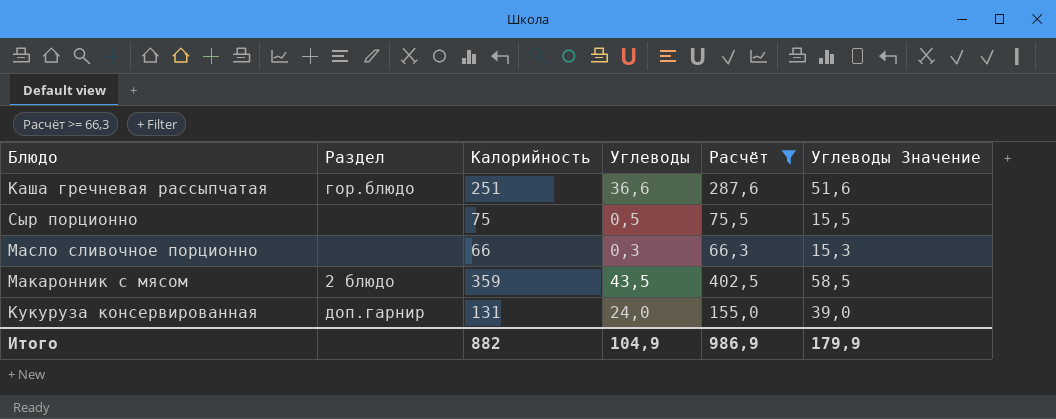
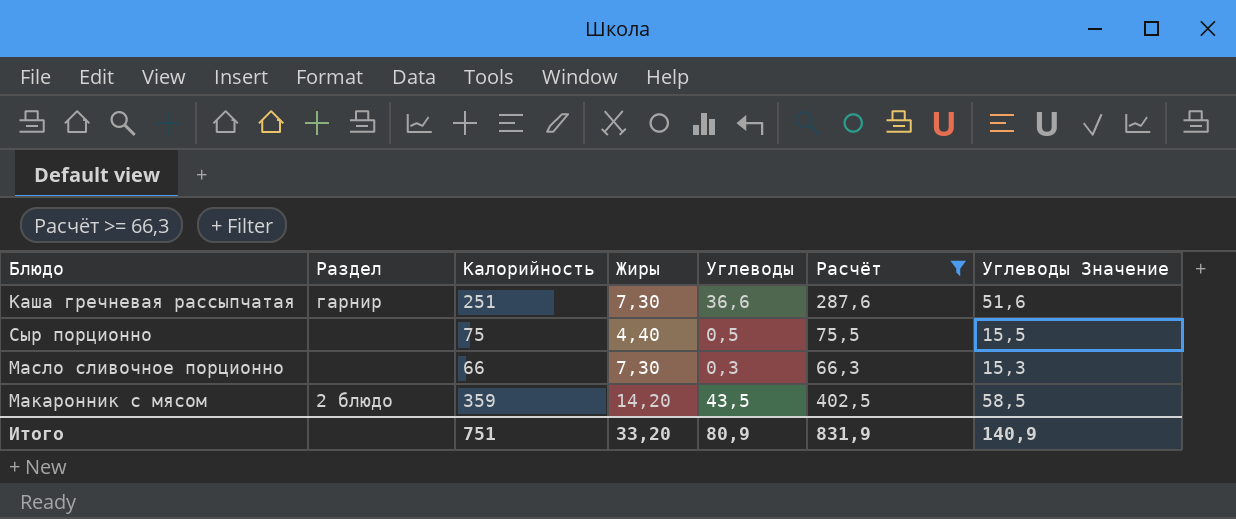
column Жиры | position: none -> 4
row Кукуруза консервированная: доп.гарнир | 131 | 24,0 | 155,0 | 39,0 -> none
Каша гречневая рассыпчатая | Раздел: гор.блюдо -> гарнир
Итого | Калорийность: 882 -> 751
Итого | Углеводы: 104,9 -> 80,9
Итого | Расчёт: 986,9 -> 831,9
Итого | Углеводы Значение: 179,9 -> 140,9

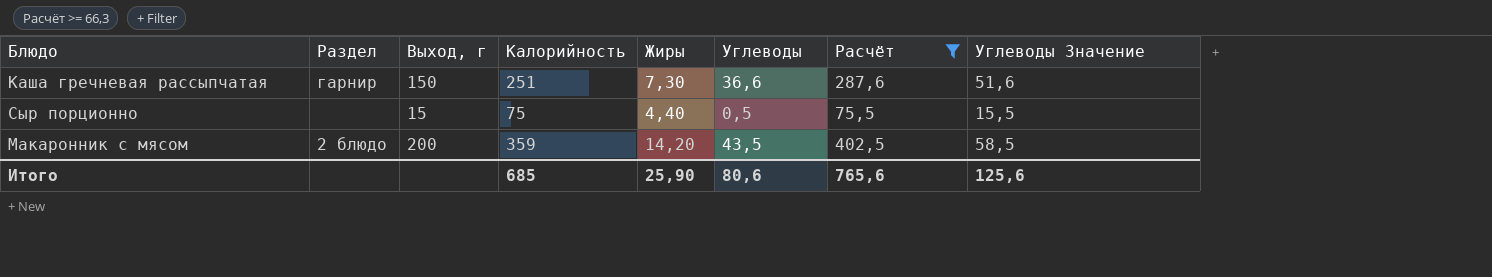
column Выход, г | position: none -> 3
row Масло сливочное порционно: none | 66 | 7,30 | 0,3 | 66,3 | 15,3 -> none
Итого | Калорийность: 751 -> 685
Итого | Жиры: 33,20 -> 25,90
Итого | Углеводы: 80,9 -> 80,6
Итого | Расчёт: 831,9 -> 765,6
Итого | Углеводы Значение: 140,9 -> 125,6

